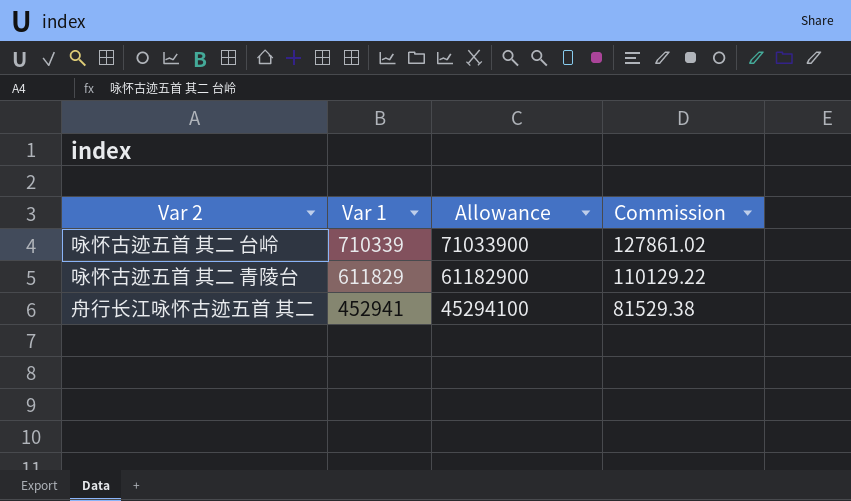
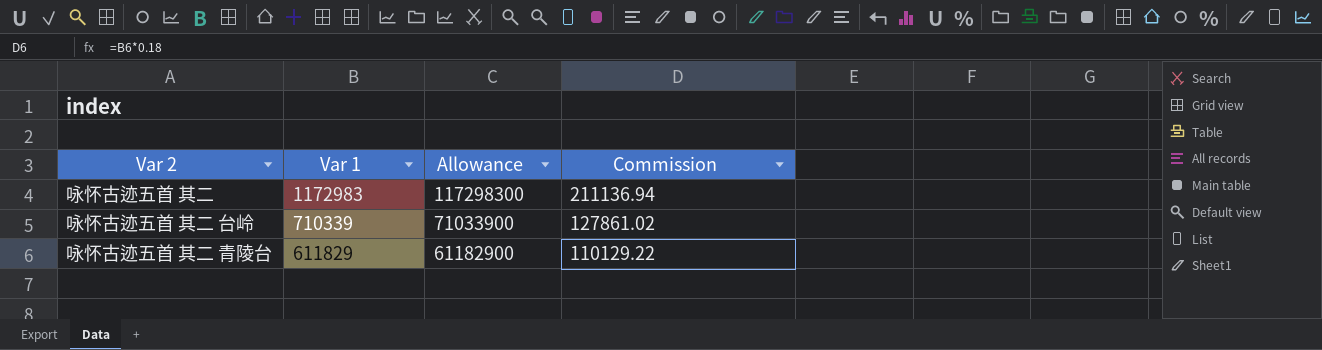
row 舟行长江咏怀古迹五首 其二: 452941 | 45294100 | 81529.38 -> none
row 咏怀古迹五首 其二: none -> 1172983 | 117298300 | 211136.94

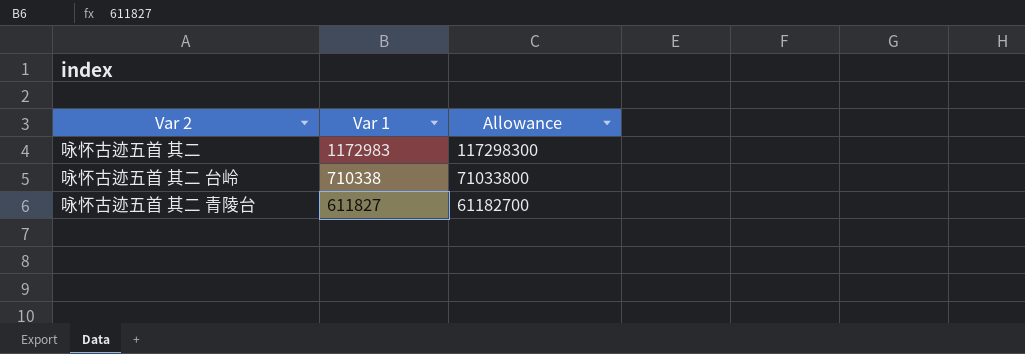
column Commission | formula: [Var 1] * 0.18 -> none
咏怀古迹五首 其二 台岭 | Var 1: 710339 -> 710338
咏怀古迹五首 其二 台岭 | Allowance: 71033900 -> 71033800
咏怀古迹五首 其二 青陵台 | Var 1: 611829 -> 611827
咏怀古迹五首 其二 青陵台 | Allowance: 61182900 -> 61182700

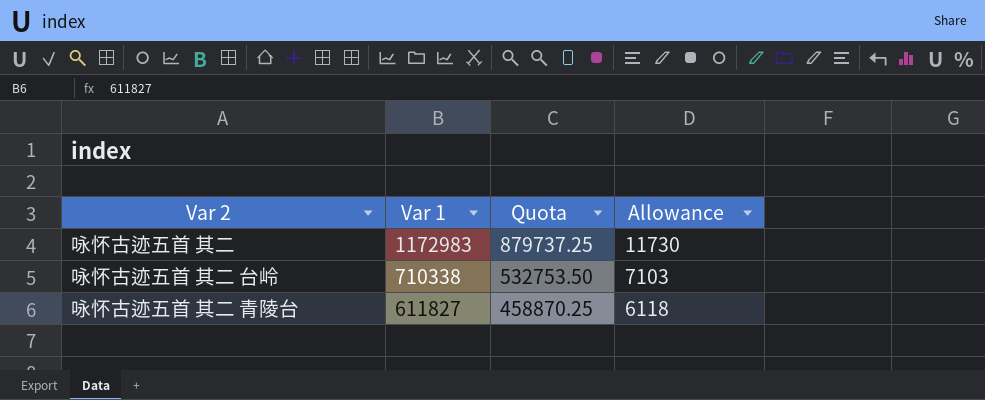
column Quota | formula: none -> [Var 1] * 0.75
column Allowance | formula: [Var 1] * 100 -> [Var 1] * 0.01

